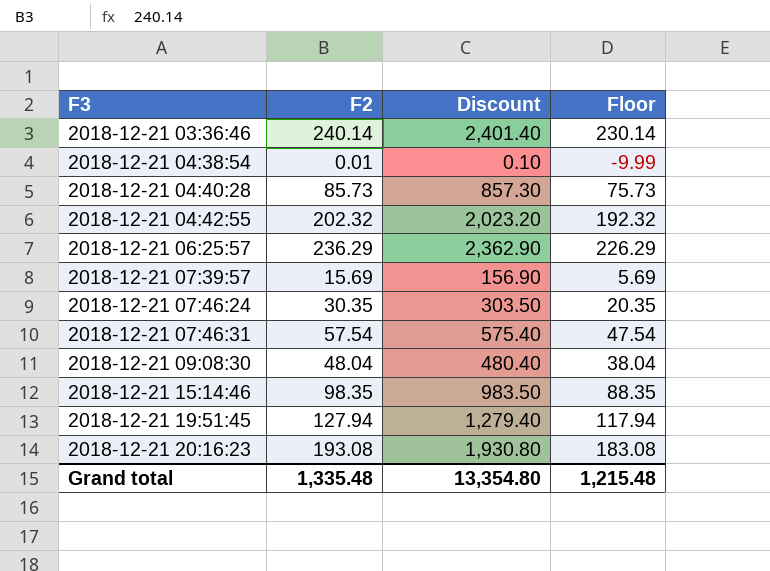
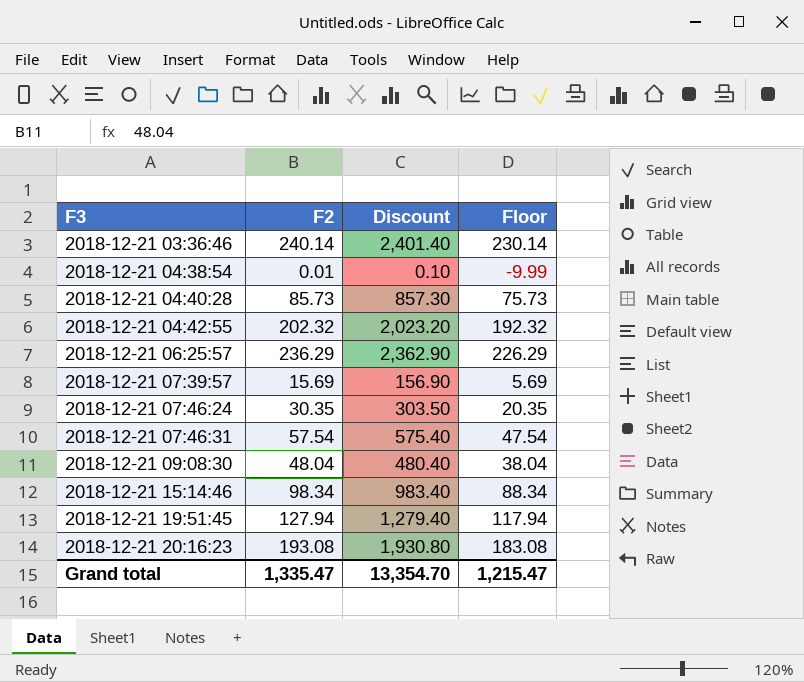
2018-12-21 15:14:46 | F2: 98.35 -> 98.34
2018-12-21 15:14:46 | Discount: 983.50 -> 983.40
2018-12-21 15:14:46 | Floor: 88.35 -> 88.34
Grand total | F2: 1,335.48 -> 1,335.47
Grand total | Discount: 13,354.80 -> 13,354.70
Grand total | Floor: 1,215.48 -> 1,215.47

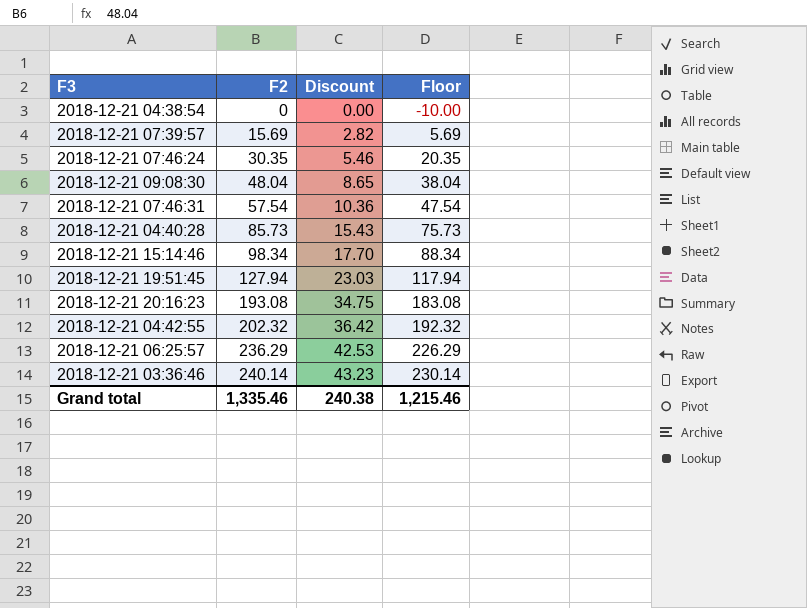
row order: F3 ascending -> F2 ascending
column Discount | formula: [F2] * 10 -> [F2] * 0.18
2018-12-21 04:38:54 | F2: 0.01 -> 0
2018-12-21 04:38:54 | Floor: -9.99 -> -10.00
Grand total | F2: 1,335.47 -> 1,335.46
Grand total | Discount: 13,354.70 -> 240.38
Grand total | Floor: 1,215.47 -> 1,215.46

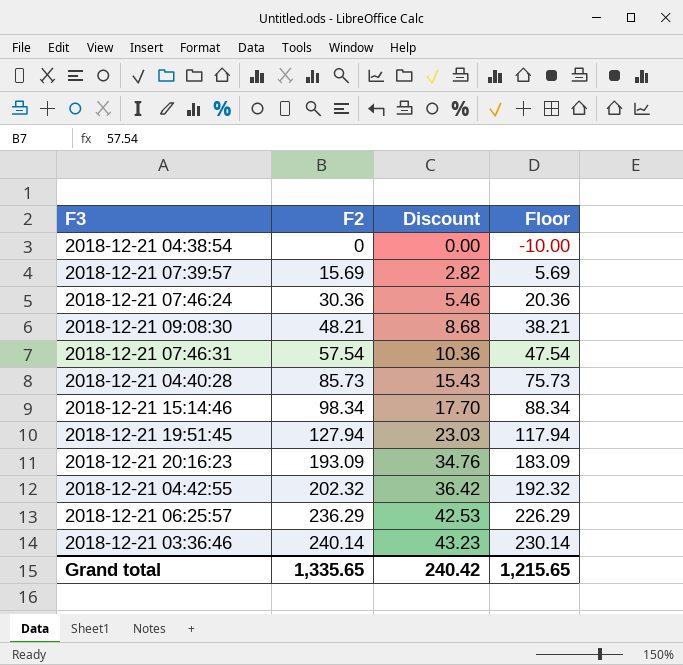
2018-12-21 07:46:24 | F2: 30.35 -> 30.36
2018-12-21 07:46:24 | Floor: 20.35 -> 20.36
2018-12-21 09:08:30 | F2: 48.04 -> 48.21
2018-12-21 09:08:30 | Discount: 8.65 -> 8.68
2018-12-21 09:08:30 | Floor: 38.04 -> 38.21
2018-12-21 20:16:23 | F2: 193.08 -> 193.09
2018-12-21 20:16:23 | Discount: 34.75 -> 34.76
2018-12-21 20:16:23 | Floor: 183.08 -> 183.09
Grand total | F2: 1,335.46 -> 1,335.65
Grand total | Discount: 240.38 -> 240.42
Grand total | Floor: 1,215.46 -> 1,215.65

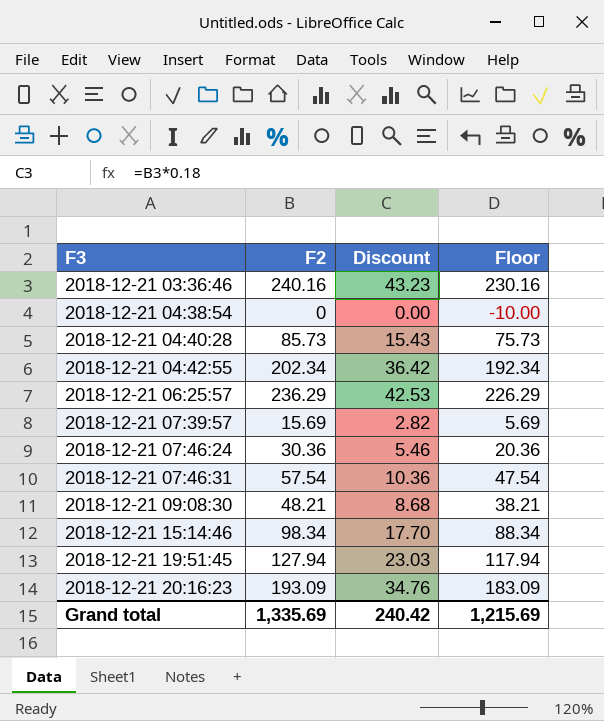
row order: F2 ascending -> F3 ascending
2018-12-21 03:36:46 | F2: 240.14 -> 240.16
2018-12-21 03:36:46 | Floor: 230.14 -> 230.16
2018-12-21 04:42:55 | F2: 202.32 -> 202.34
2018-12-21 04:42:55 | Floor: 192.32 -> 192.34
Grand total | F2: 1,335.65 -> 1,335.69
Grand total | Floor: 1,215.65 -> 1,215.69

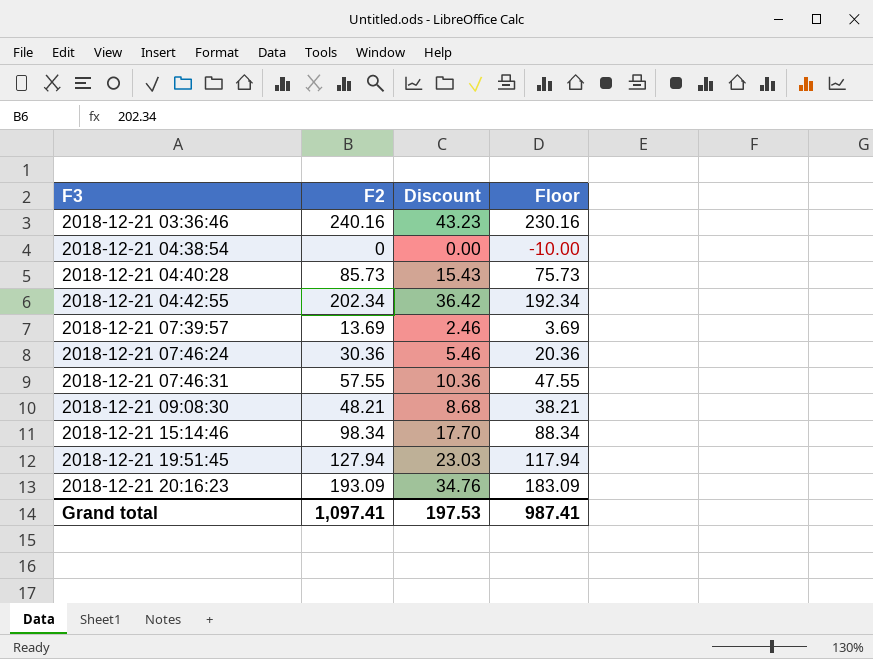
row 2018-12-21 06:25:57: 236.29 | 42.53 | 226.29 -> none
2018-12-21 07:39:57 | F2: 15.69 -> 13.69
2018-12-21 07:39:57 | Discount: 2.82 -> 2.46
2018-12-21 07:39:57 | Floor: 5.69 -> 3.69
2018-12-21 07:46:31 | F2: 57.54 -> 57.55
2018-12-21 07:46:31 | Floor: 47.54 -> 47.55
Grand total | F2: 1,335.69 -> 1,097.41
Grand total | Discount: 240.42 -> 197.53
Grand total | Floor: 1,215.69 -> 987.41

